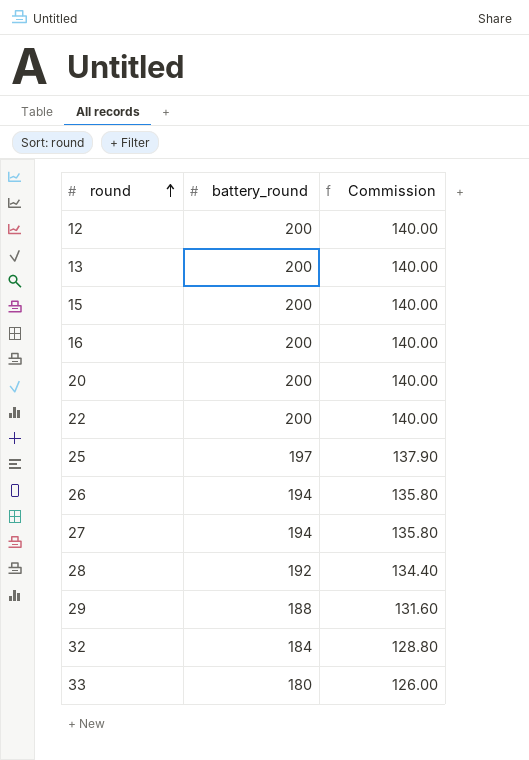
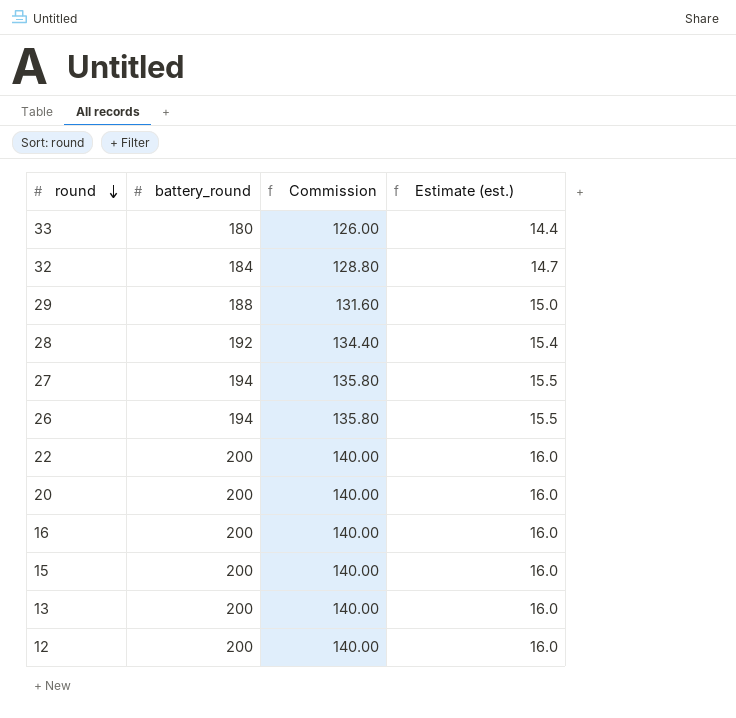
row order: round ascending -> round descending
column Estimate (est.) | formula: none -> [battery_round] * 0.08
row 25: 197 | 137.90 -> none

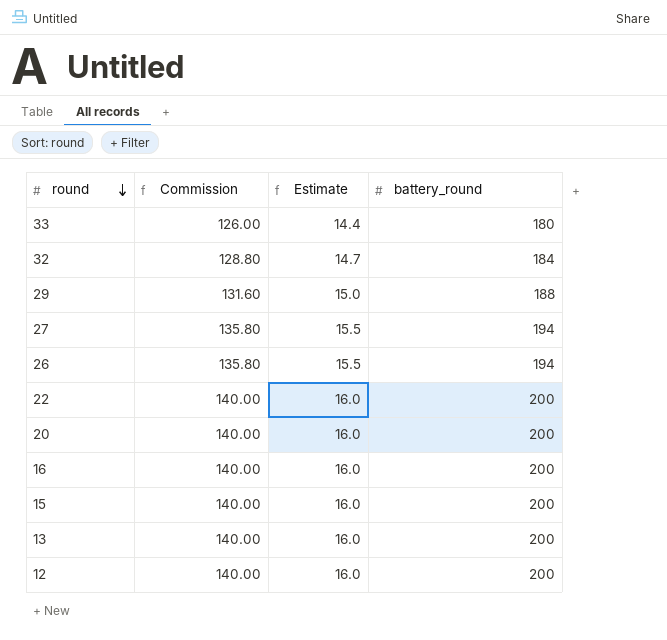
column name: Estimate (est.) -> Estimate
column battery_round | position: 2 -> 4
row 28: 192 | 134.40 | 15.4 -> none

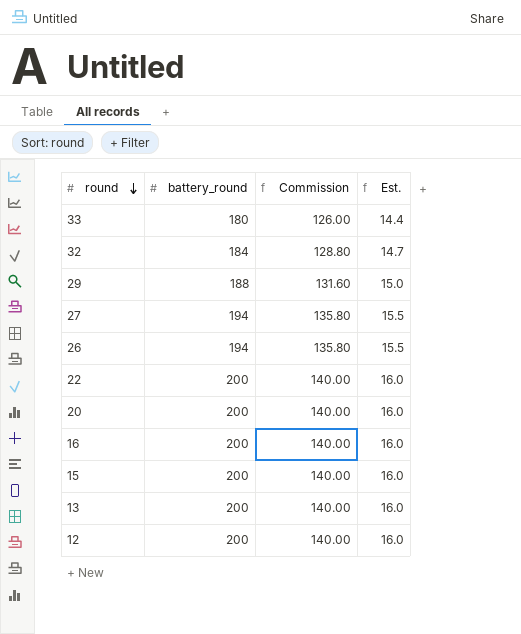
column battery_round | position: 4 -> 2
column name: Estimate -> Est.

